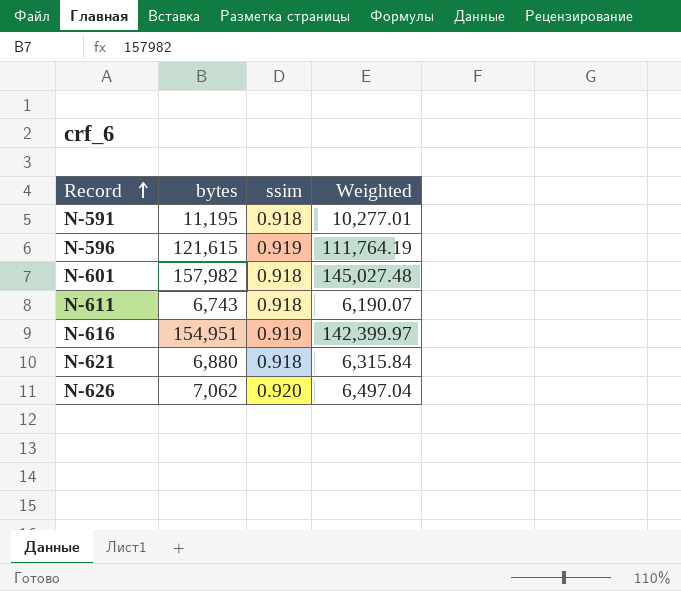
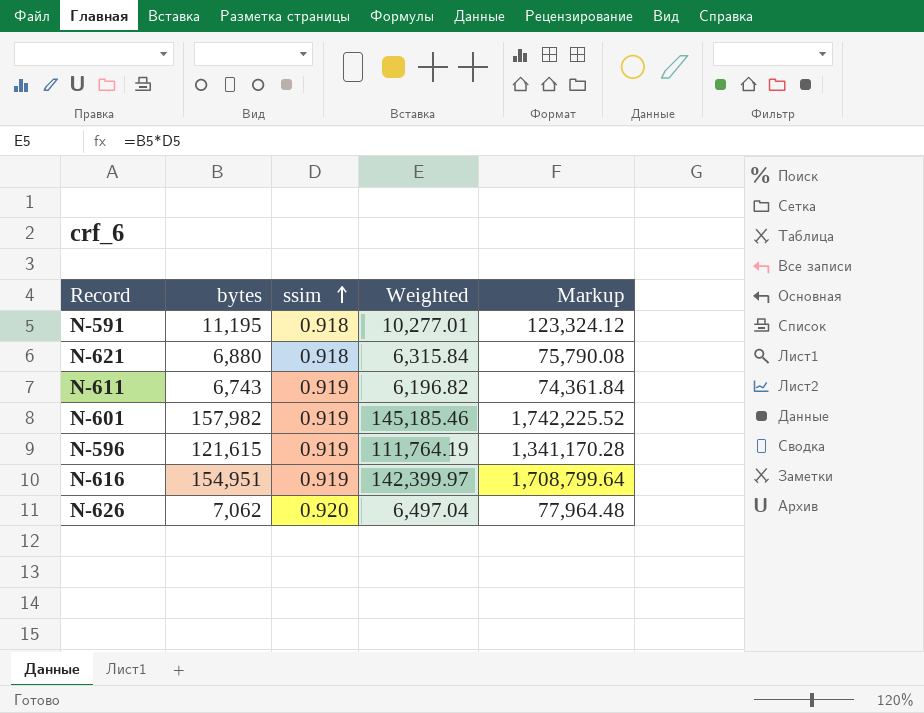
row order: Record ascending -> ssim ascending
column Markup | formula: none -> [Weighted] * 12
N-611 | ssim: 0.918 -> 0.919
N-611 | Weighted: 6,190.07 -> 6,196.82
N-601 | ssim: 0.918 -> 0.919
N-601 | Weighted: 145,027.48 -> 145,185.46

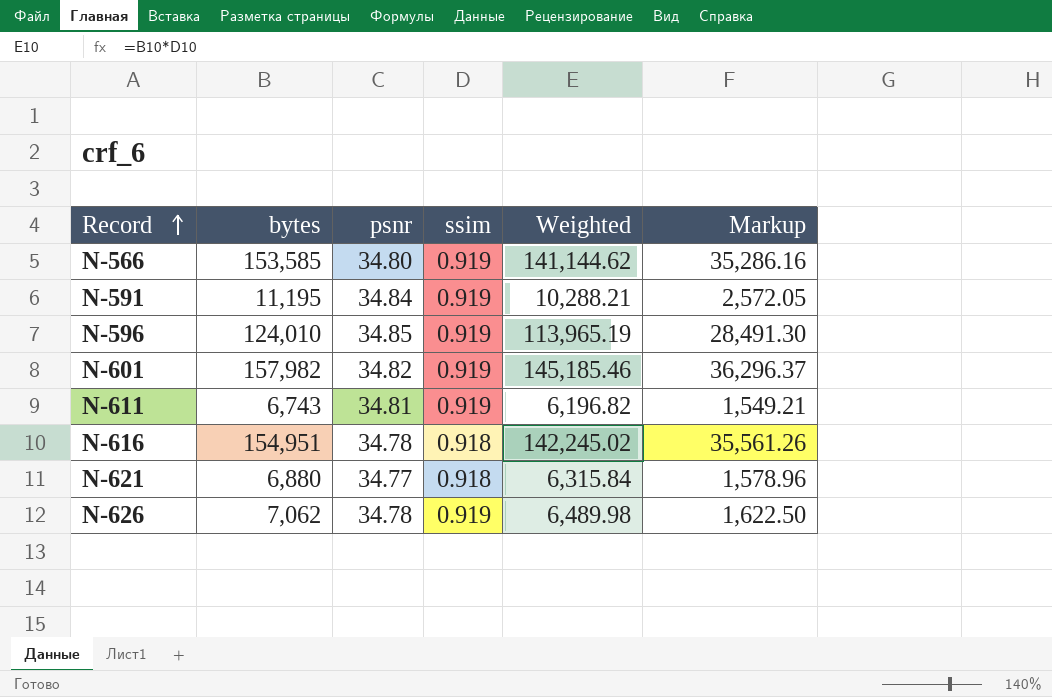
row order: ssim ascending -> Record ascending
column psnr | position: none -> 3
column Markup | formula: [Weighted] * 12 -> [Weighted] * 0.25
row N-566: none -> 153,585 | 34.80 | 0.919 | 141,144.62 | 35,286.16
N-591 | ssim: 0.918 -> 0.919
N-591 | Weighted: 10,277.01 -> 10,288.21
N-596 | bytes: 121,615 -> 124,010
N-596 | Weighted: 111,764.19 -> 113,965.19
N-616 | ssim: 0.919 -> 0.918
N-616 | Weighted: 142,399.97 -> 142,245.02
N-626 | ssim: 0.920 -> 0.919
N-626 | Weighted: 6,497.04 -> 6,489.98

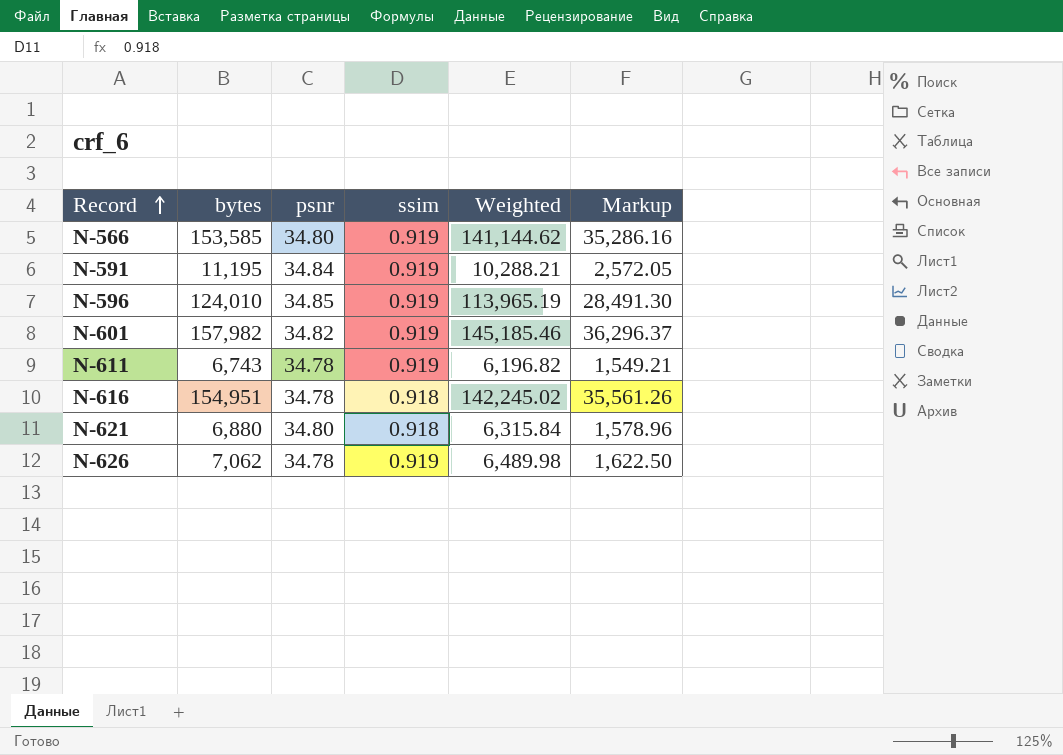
N-611 | psnr: 34.81 -> 34.78
N-621 | psnr: 34.77 -> 34.80

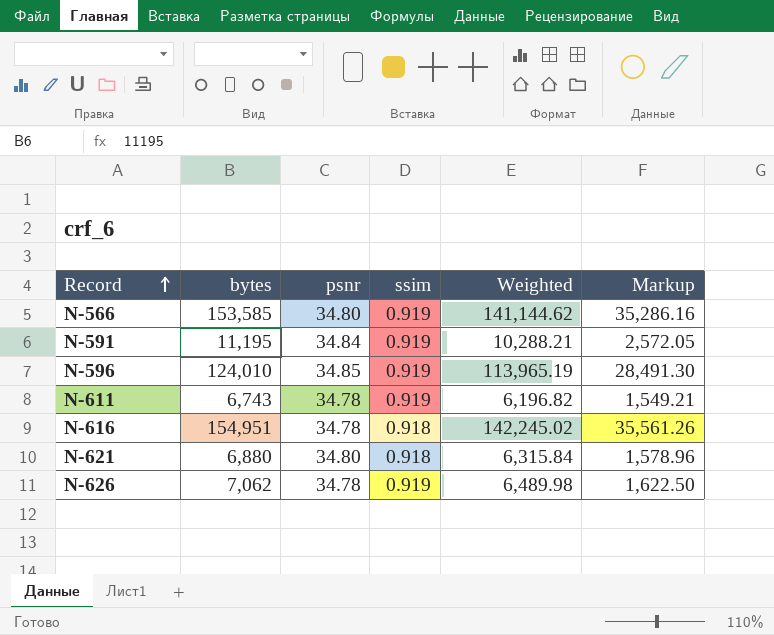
row N-601: 157,982 | 34.82 | 0.919 | 145,185.46 | 36,296.37 -> none

